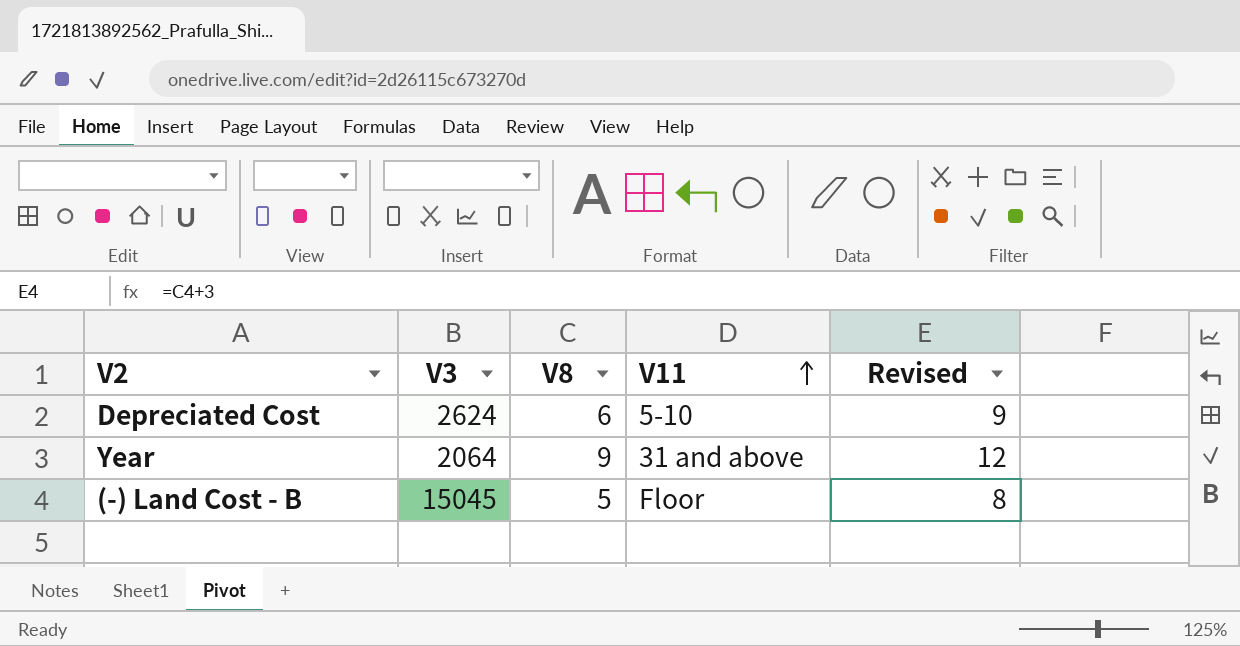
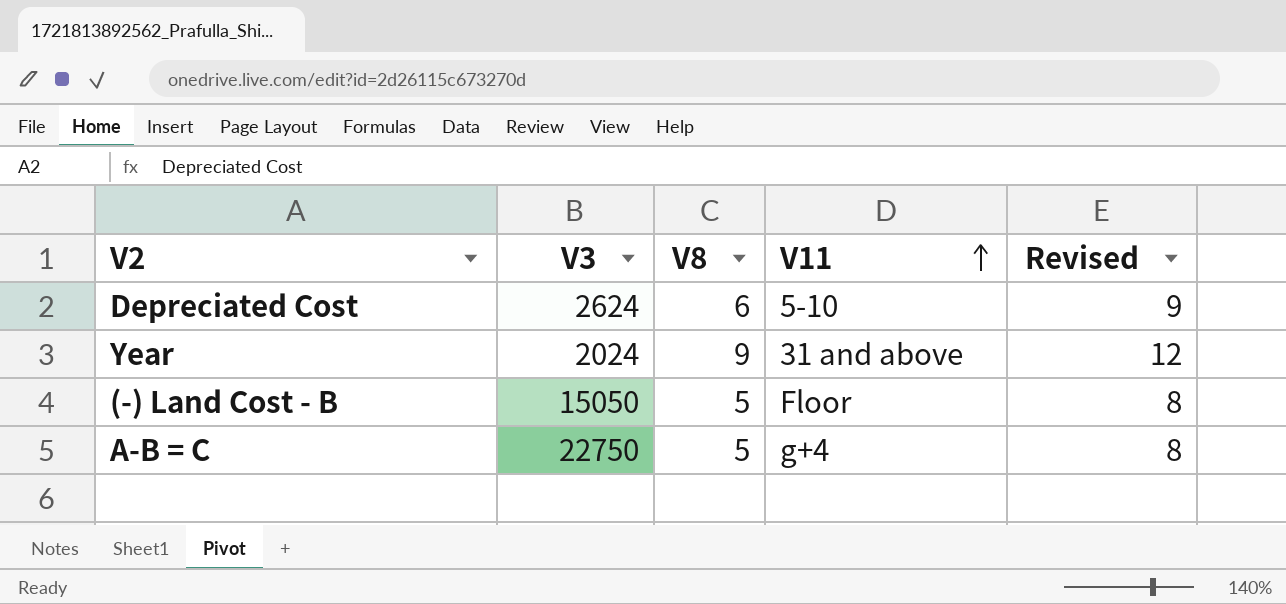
Year | V3: 2064 -> 2024
(-) Land Cost - B | V3: 15045 -> 15050
row A-B = C: none -> 22750 | 5 | g+4 | 8

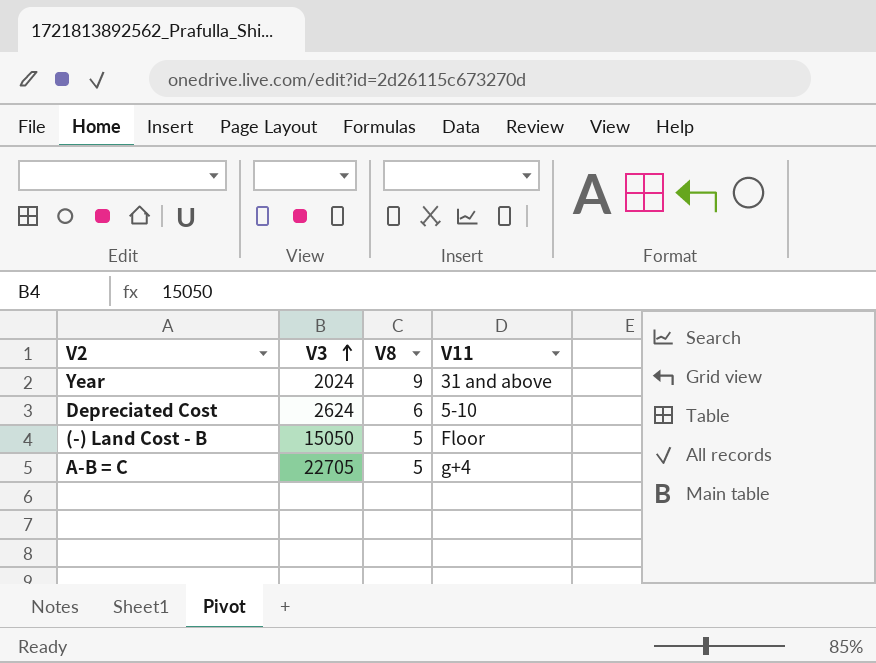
row order: V11 ascending -> V3 ascending
column Revised | formula: [V8] + 3 -> none
A-B = C | V3: 22750 -> 22705

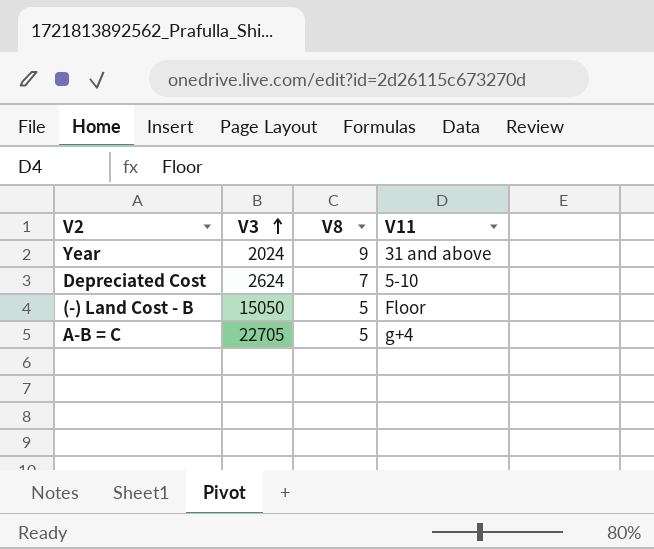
Depreciated Cost | V8: 6 -> 7

